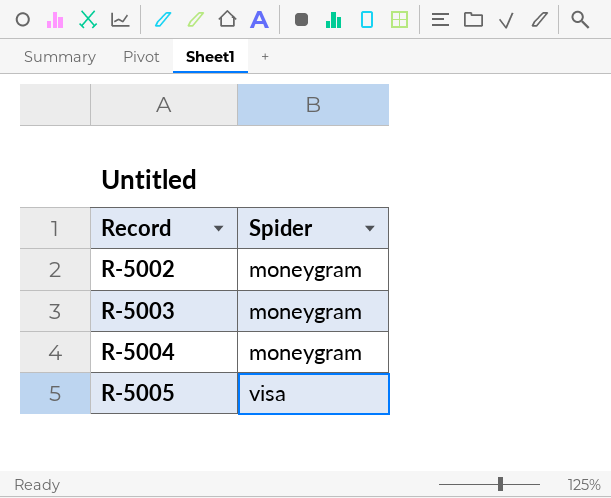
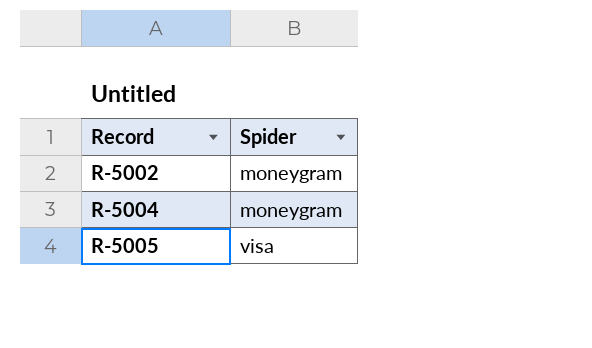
row R-5003: moneygram -> none

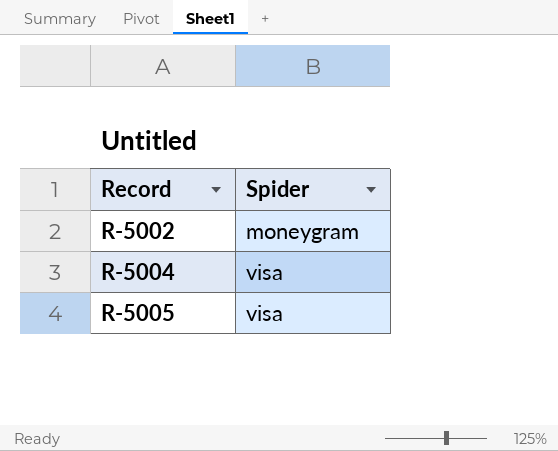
R-5004 | Spider: moneygram -> visa

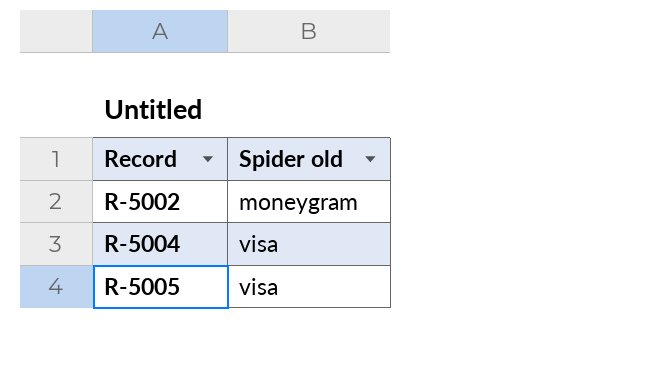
column name: Spider -> Spider old

